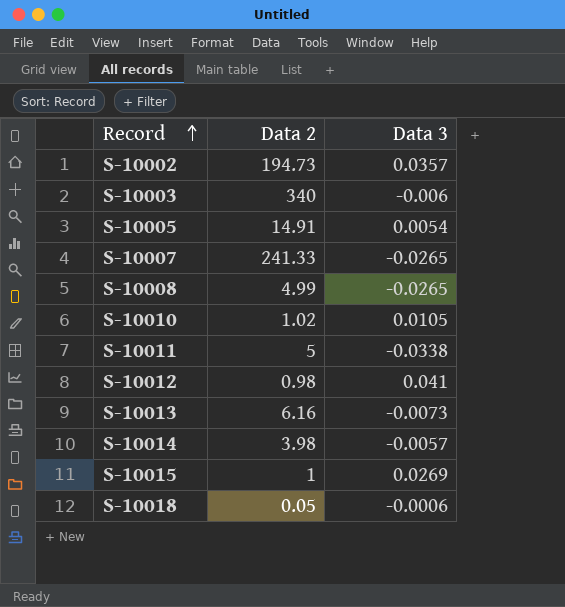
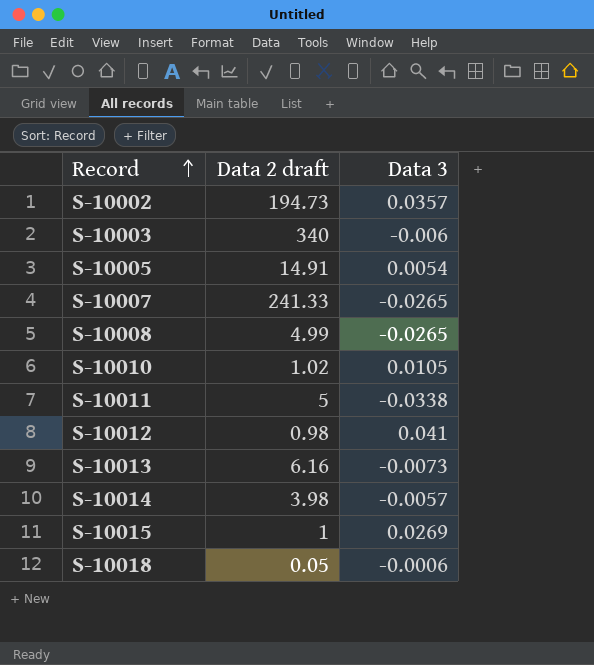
column name: Data 2 -> Data 2 draft

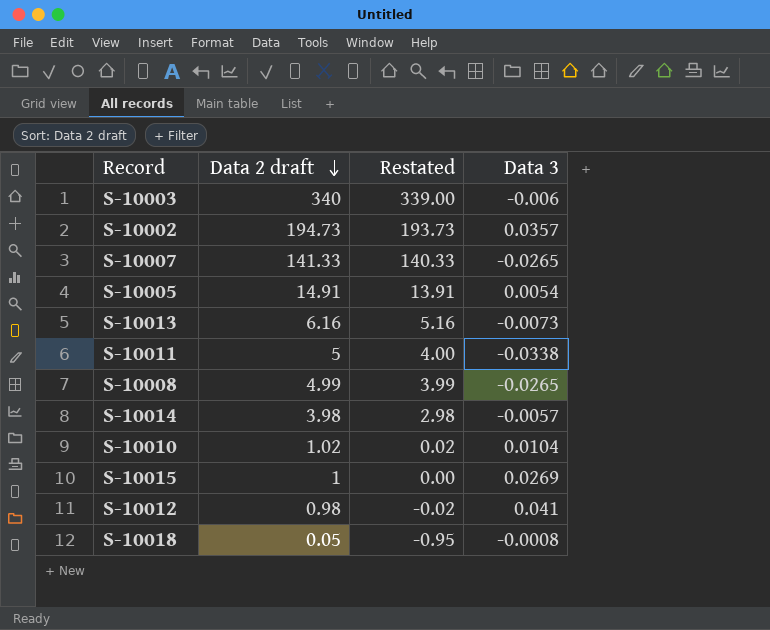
row order: Record ascending -> Data 2 draft descending
column Restated | formula: none -> [Data 2 draft] - 1
S-10007 | Data 2 draft: 241.33 -> 141.33
S-10010 | Data 3: 0.0105 -> 0.0104
S-10018 | Data 3: -0.0006 -> -0.0008

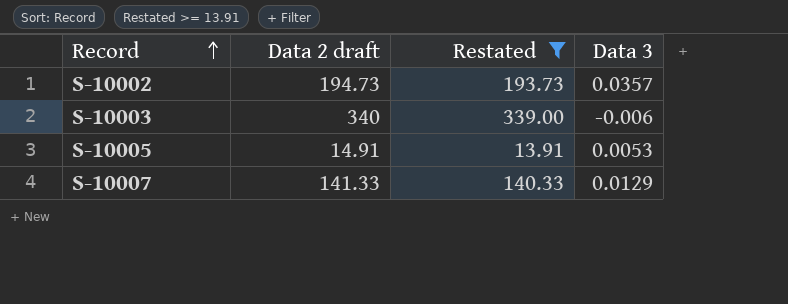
filter: none -> Restated >= 13.91
row order: Data 2 draft descending -> Record ascending
S-10005 | Data 3: 0.0054 -> 0.0053
S-10007 | Data 3: -0.0265 -> 0.0129

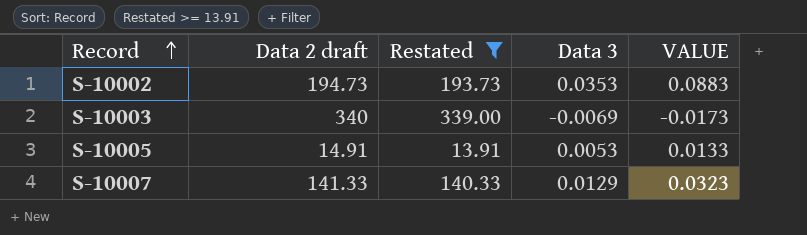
column VALUE | formula: none -> [Data 3] * 2.5
S-10002 | Data 3: 0.0357 -> 0.0353
S-10003 | Data 3: -0.006 -> -0.0069

